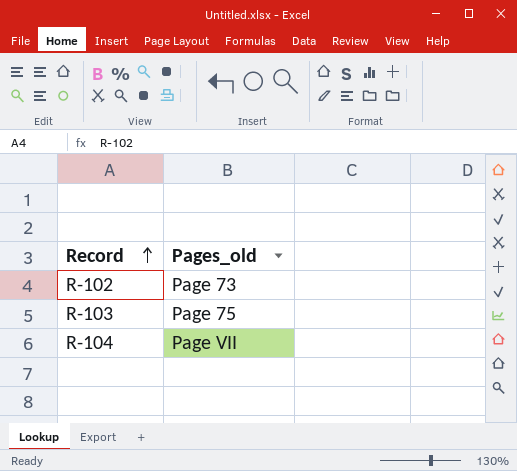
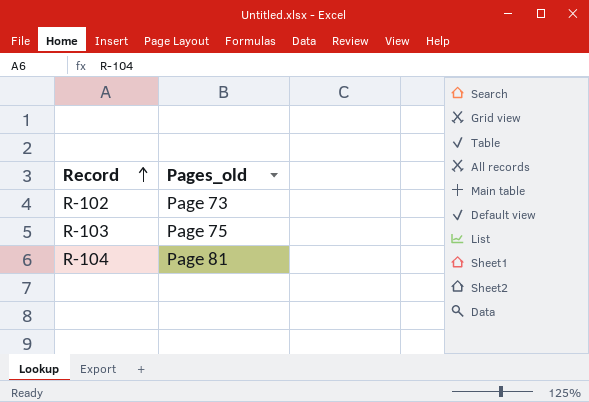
R-104 | Pages_old: Page VII -> Page 81

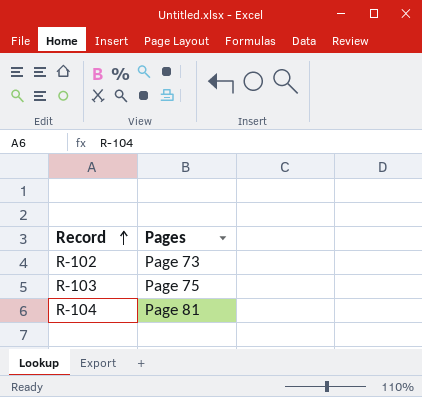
column name: Pages_old -> Pages

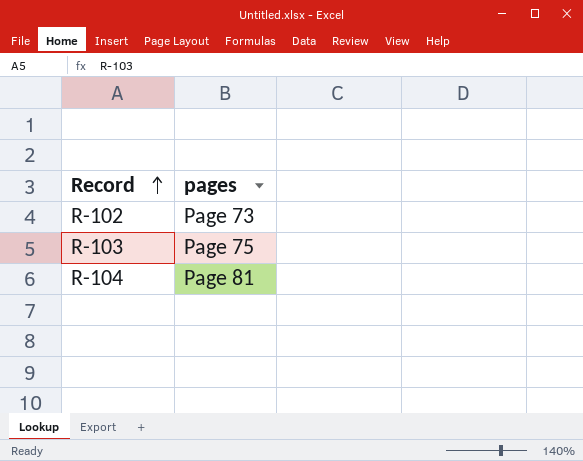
column name: Pages -> pages

